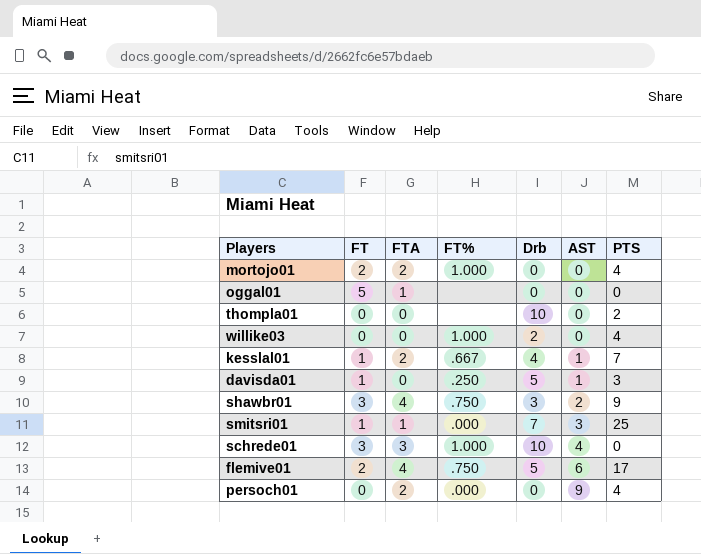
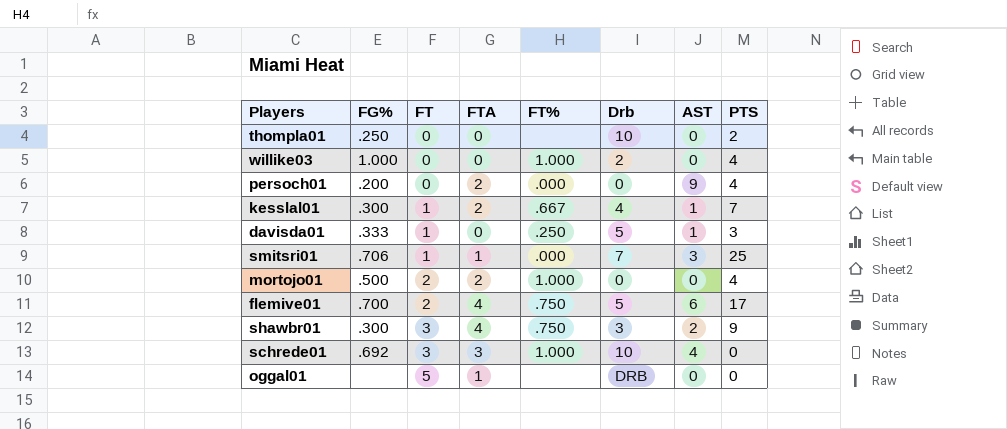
row order: AST ascending -> FT ascending
column FG% | position: none -> 2
oggal01 | Drb: 0 -> DRB

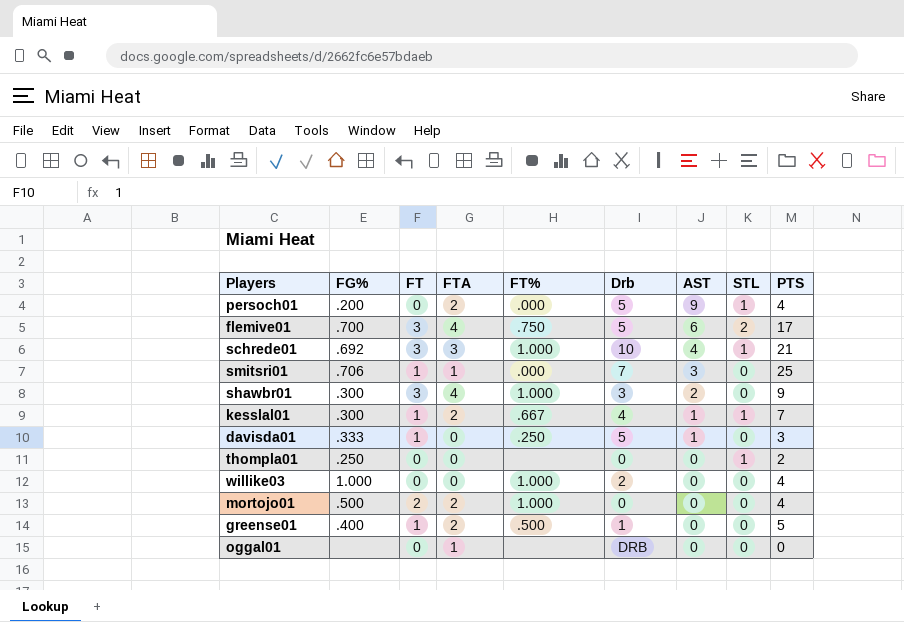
row order: FT ascending -> AST descending
column STL | position: none -> 8
persoch01 | Drb: 0 -> 5
flemive01 | FT: 2 -> 3
schrede01 | PTS: 0 -> 21
shawbr01 | FT%: .750 -> 1.000
thompla01 | Drb: 10 -> 0
row greense01: none -> .400 | 1 | 2 | .500 | 1 | 0 | 0 | 5
oggal01 | FT: 5 -> 0

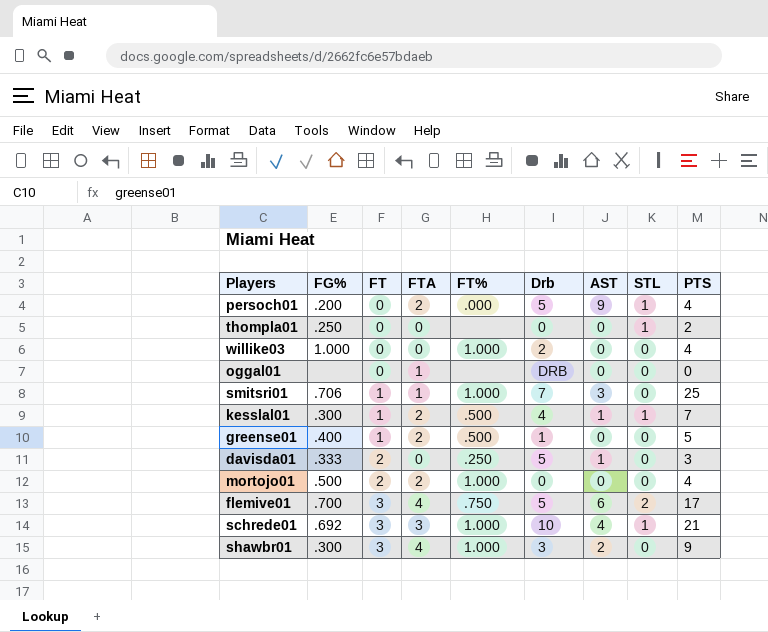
row order: AST descending -> FT ascending
smitsri01 | FT%: .000 -> 1.000
kesslal01 | FT%: .667 -> .500
davisda01 | FT: 1 -> 2

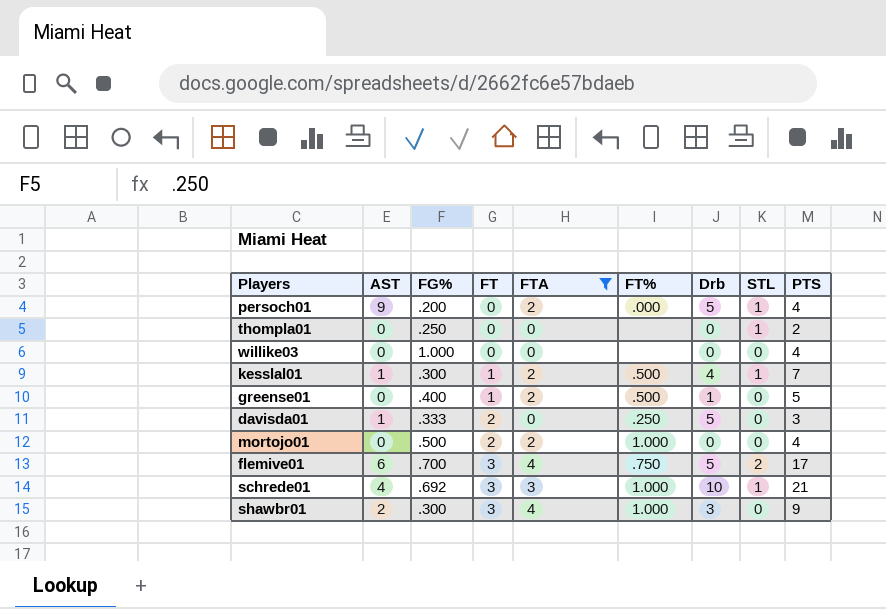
filter: none -> FTA != 1
column AST | position: 7 -> 2
willike03 | FT%: 1.000 -> none
willike03 | Drb: 2 -> 0

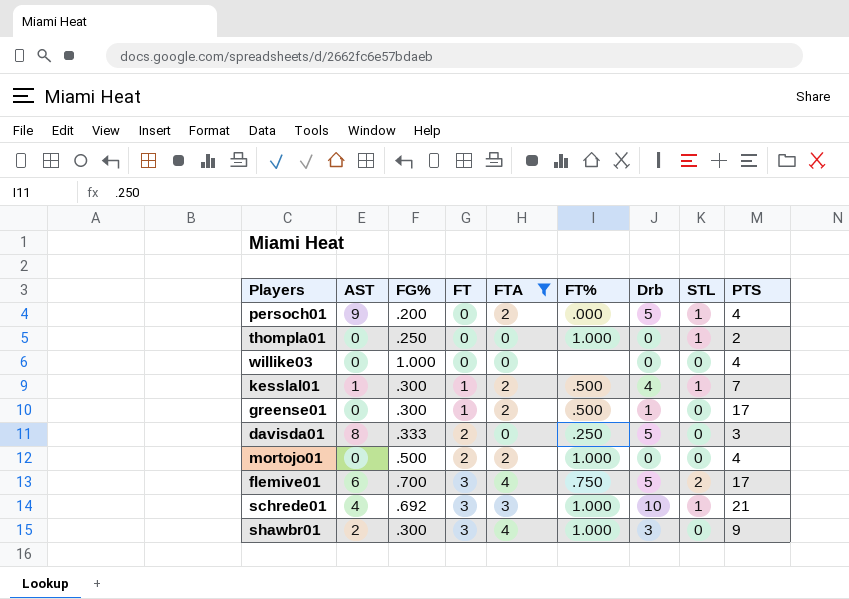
thompla01 | FT%: none -> 1.000
greense01 | FG%: .400 -> .300
greense01 | PTS: 5 -> 17
davisda01 | AST: 1 -> 8

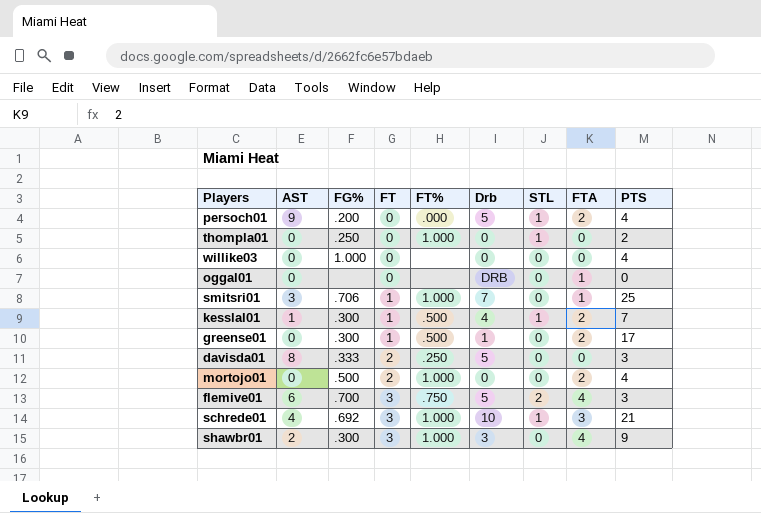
filter: FTA != 1 -> none
column FTA | position: 5 -> 8
flemive01 | PTS: 17 -> 3

